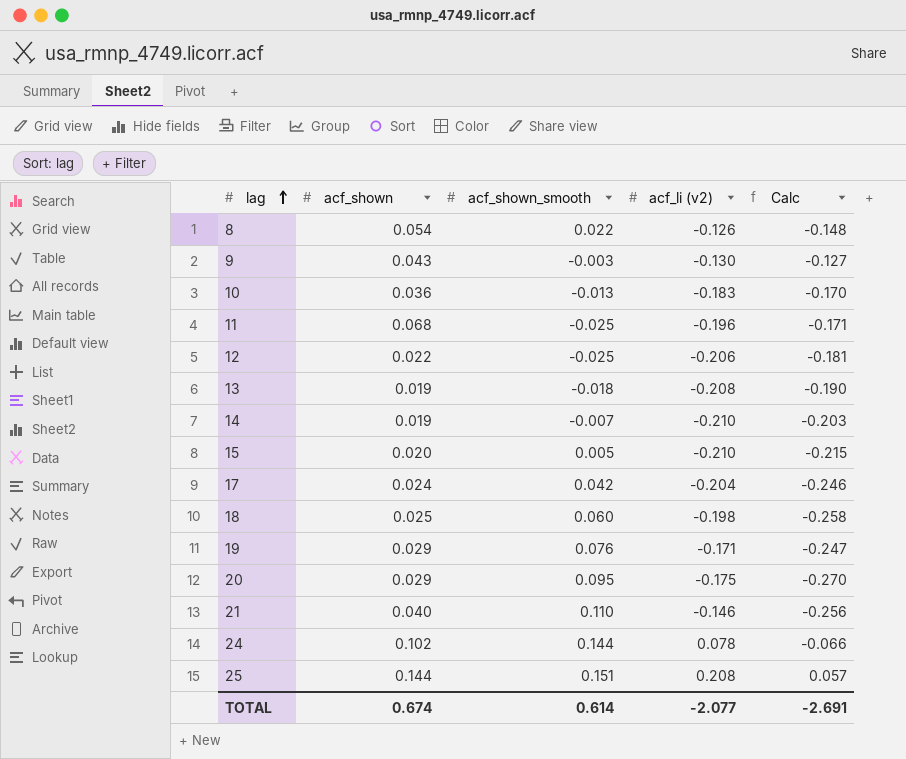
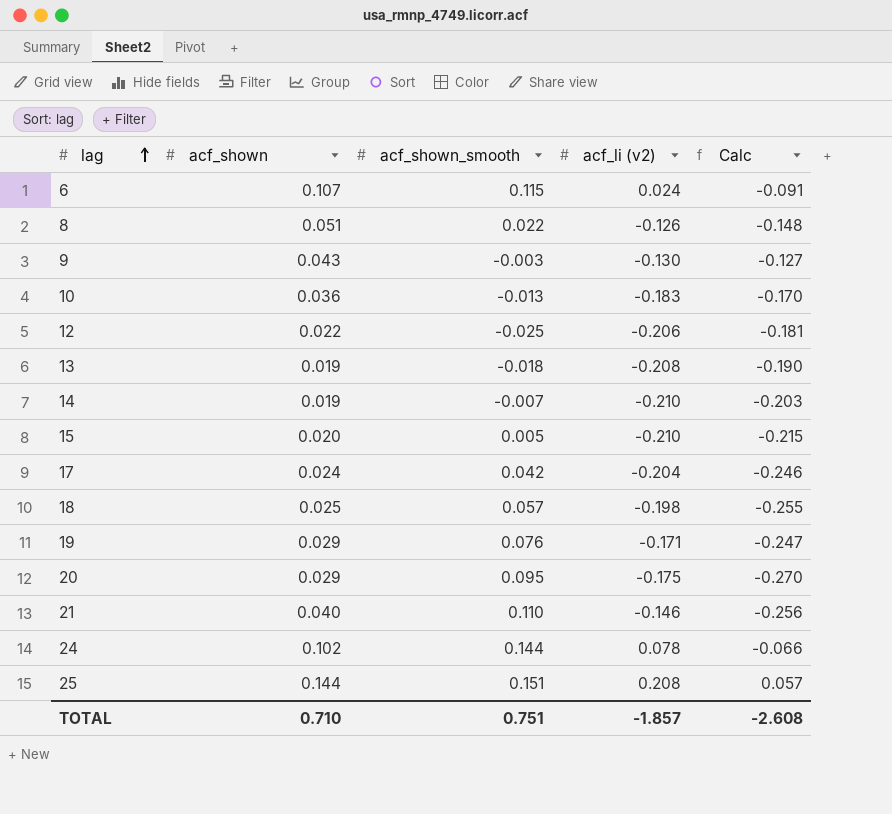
row 11: 0.068 | -0.025 | -0.196 | -0.171 -> none
row 6: none -> 0.107 | 0.115 | 0.024 | -0.091
8 | acf_shown: 0.054 -> 0.051
18 | acf_shown_smooth: 0.060 -> 0.057
18 | Calc: -0.258 -> -0.255
TOTAL | acf_shown: 0.674 -> 0.710
TOTAL | acf_shown_smooth: 0.614 -> 0.751
TOTAL | acf_li (v2): -2.077 -> -1.857
TOTAL | Calc: -2.691 -> -2.608

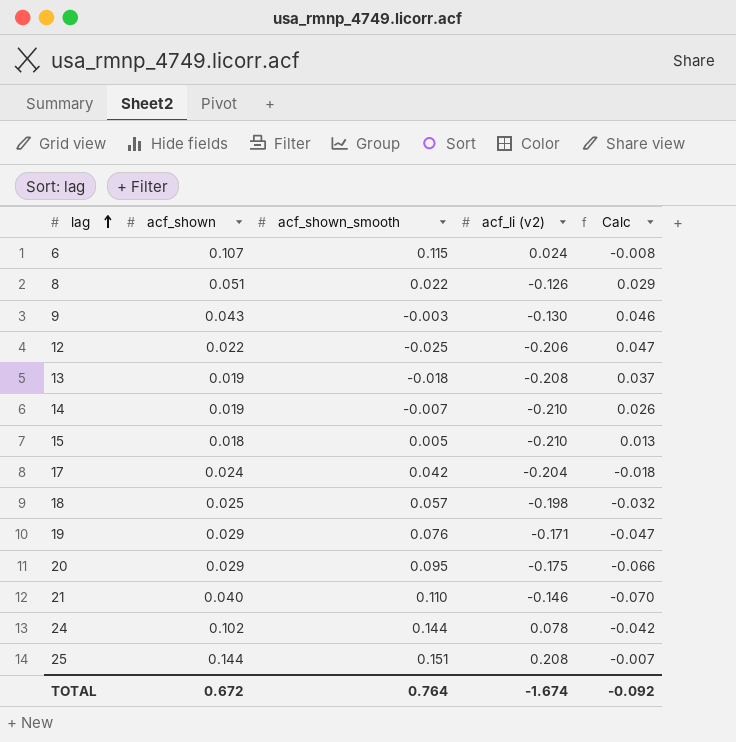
column Calc | formula: [acf_li (v2)] - [acf_shown_smooth] -> [acf_shown] - [acf_shown_smooth]
row 10: 0.036 | -0.013 | -0.183 | -0.170 -> none
15 | acf_shown: 0.020 -> 0.018
TOTAL | acf_shown: 0.710 -> 0.672
TOTAL | acf_shown_smooth: 0.751 -> 0.764
TOTAL | acf_li (v2): -1.857 -> -1.674
TOTAL | Calc: -2.608 -> -0.092

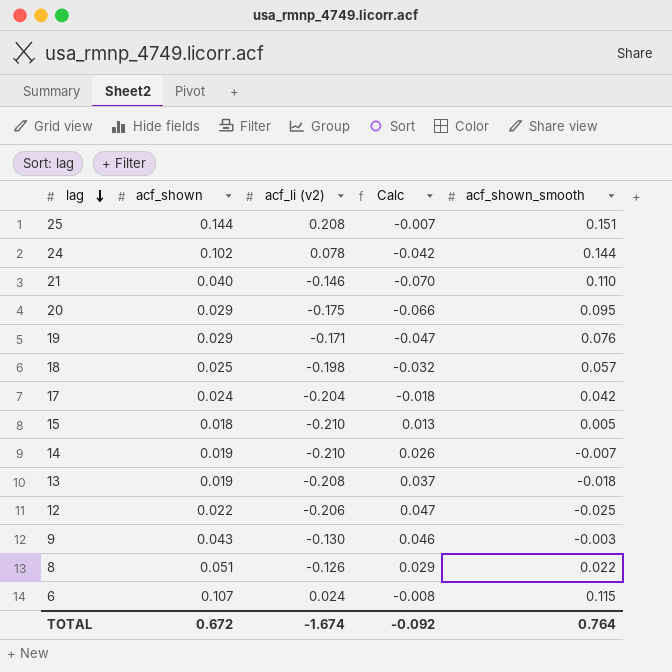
row order: lag ascending -> lag descending
column acf_shown_smooth | position: 3 -> 5

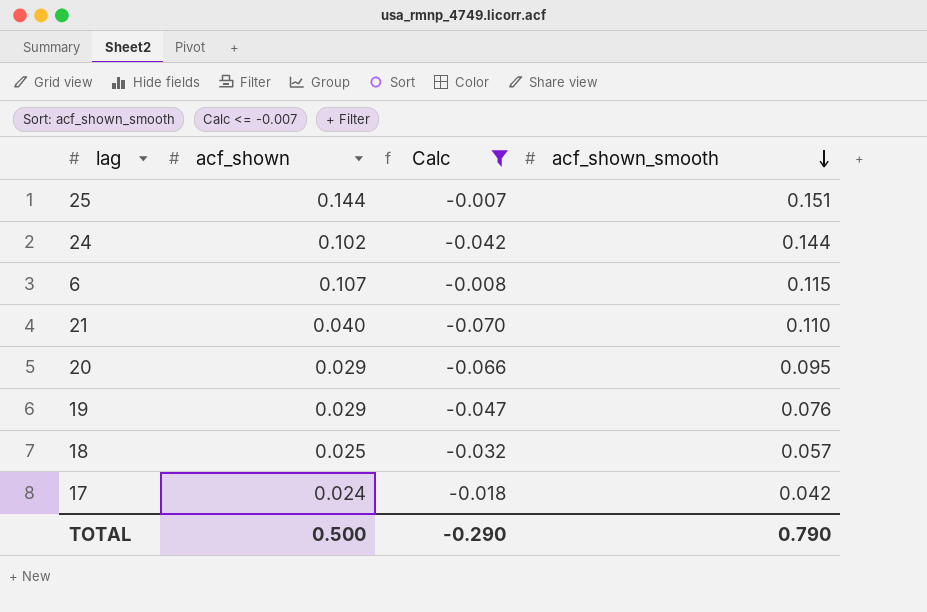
filter: none -> Calc <= -0.007
row order: lag descending -> acf_shown_smooth descending
column acf_li (v2) | position: 3 -> none
TOTAL | acf_shown: 0.672 -> 0.500
TOTAL | Calc: -0.092 -> -0.290
TOTAL | acf_shown_smooth: 0.764 -> 0.790

